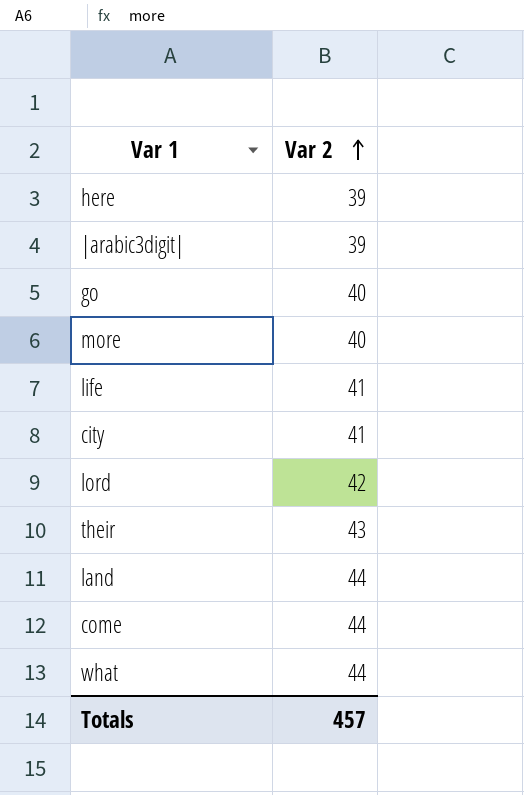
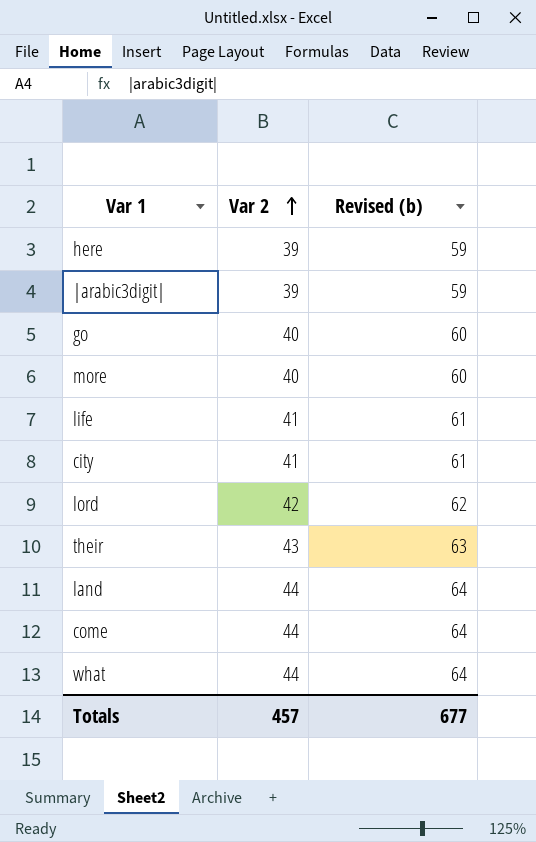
column Revised (b) | formula: none -> [Var 2] + 20

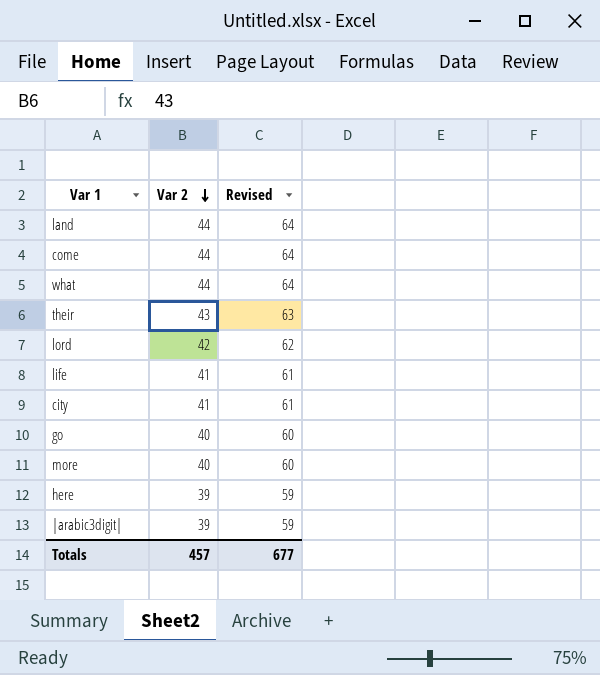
row order: Var 2 ascending -> Var 2 descending
column name: Revised (b) -> Revised

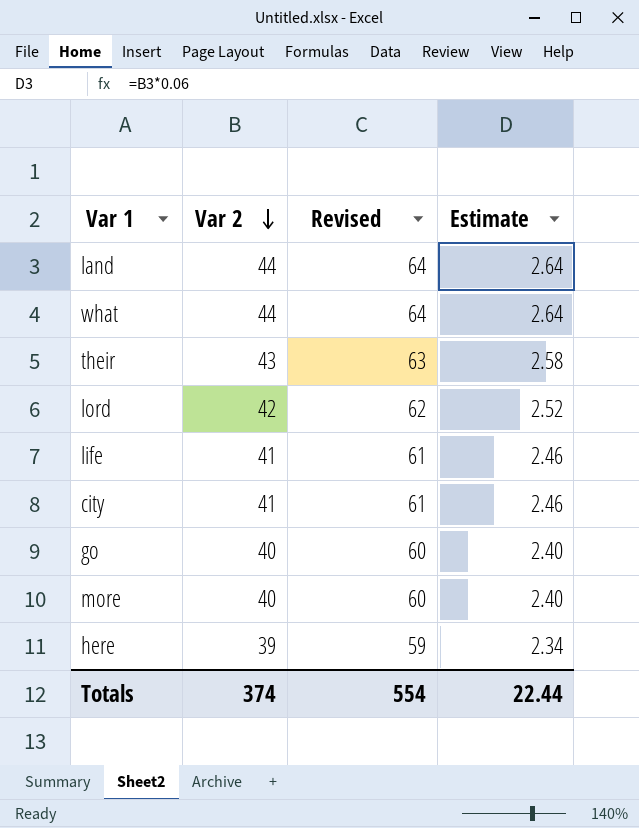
column Estimate | formula: none -> [Var 2] * 0.06
row come: 44 | 64 -> none
row |arabic3digit|: 39 | 59 -> none
Totals | Var 2: 457 -> 374
Totals | Revised: 677 -> 554

